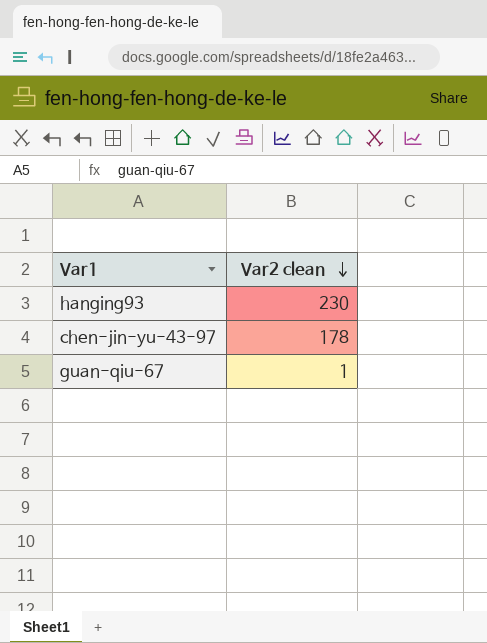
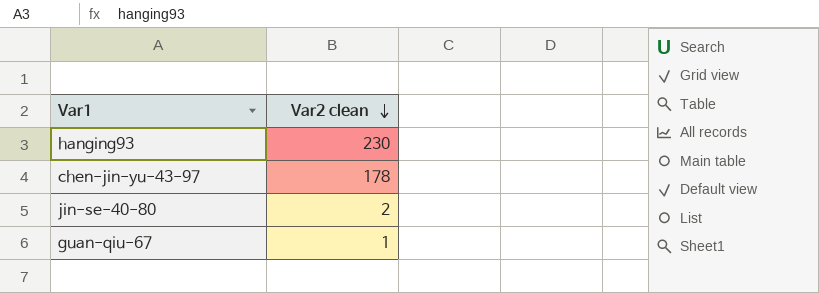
row jin-se-40-80: none -> 2

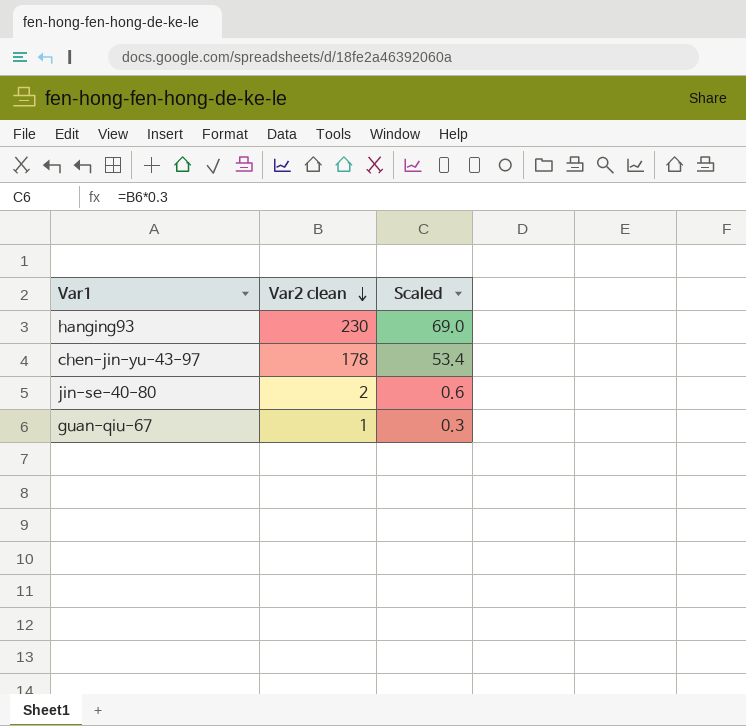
column Scaled | formula: none -> [Var2 clean] * 0.3

